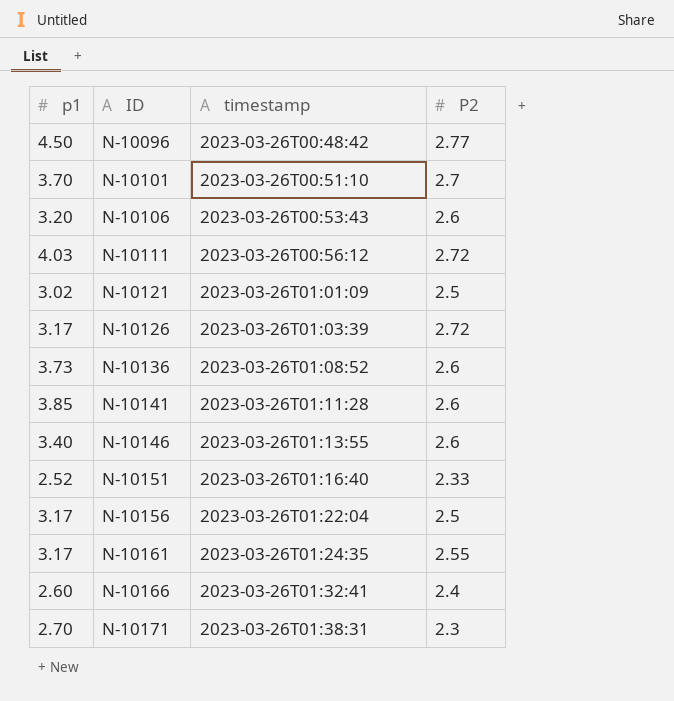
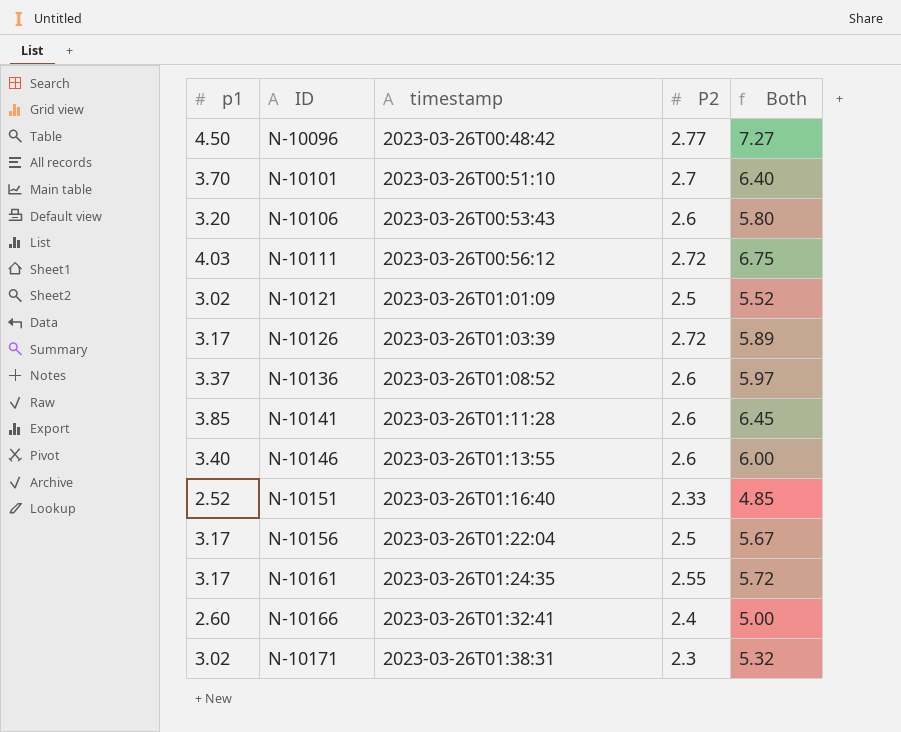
column Both | formula: none -> [p1] + [P2]
N-10136 | p1: 3.73 -> 3.37
N-10171 | p1: 2.70 -> 3.02

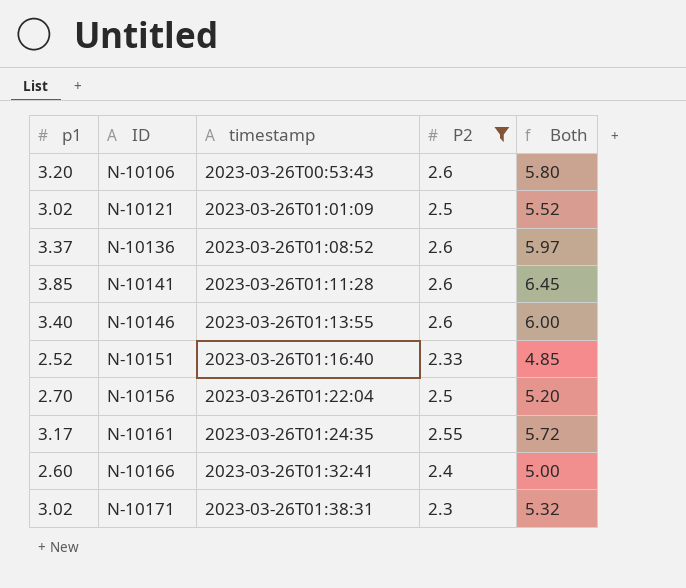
filter: none -> P2 <= 2.6
N-10156 | p1: 3.17 -> 2.70
N-10156 | Both: 5.67 -> 5.20

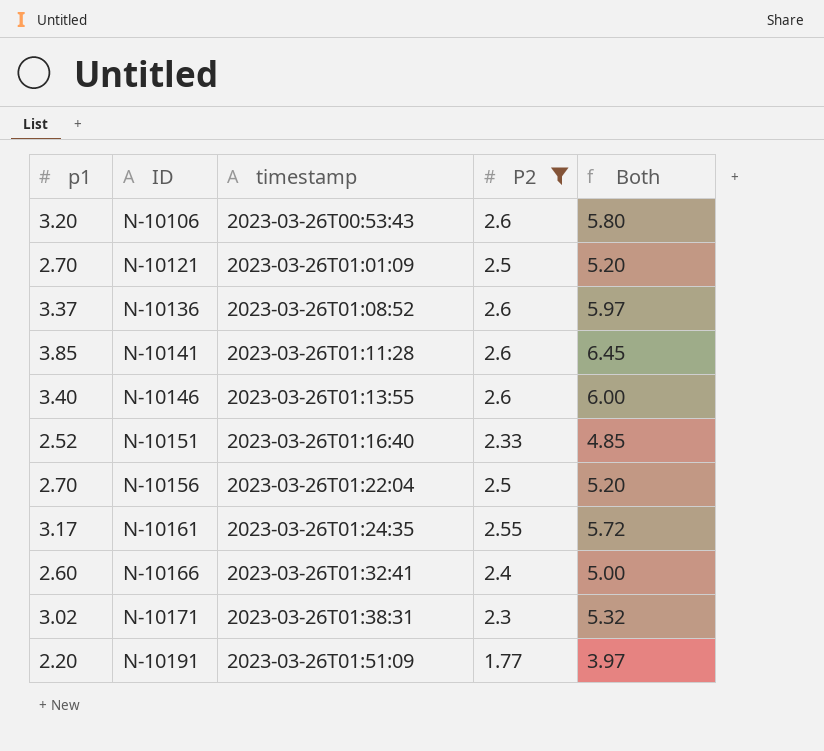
N-10121 | p1: 3.02 -> 2.70
N-10121 | Both: 5.52 -> 5.20
row N-10191: none -> 2.20 | 2023-03-26T01:51:09 | 1.77 | 3.97

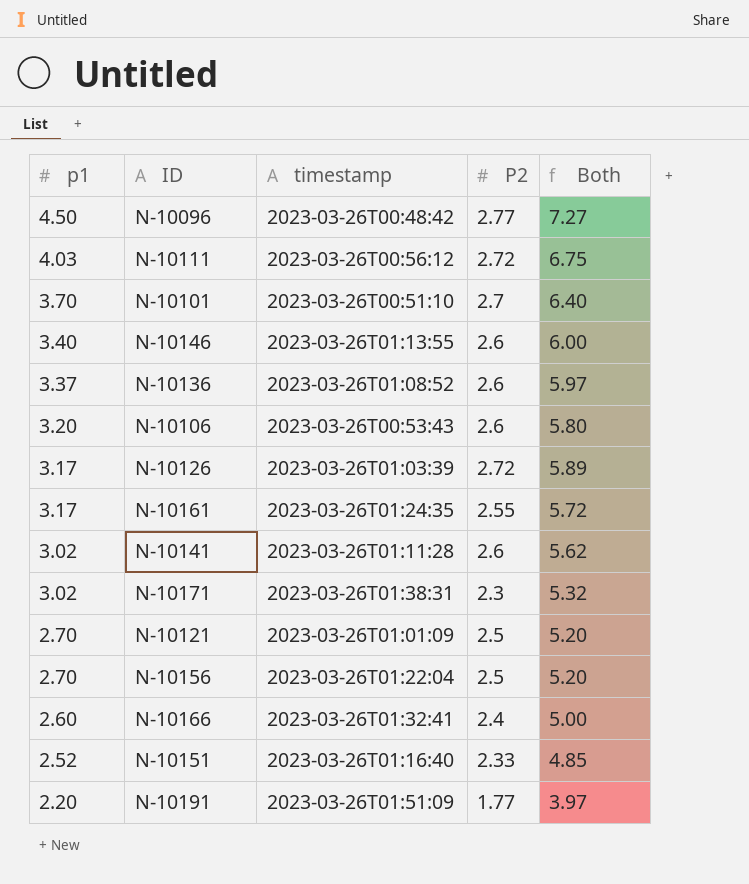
filter: P2 <= 2.6 -> none
row order: ID ascending -> p1 descending
N-10141 | p1: 3.85 -> 3.02
N-10141 | Both: 6.45 -> 5.62

